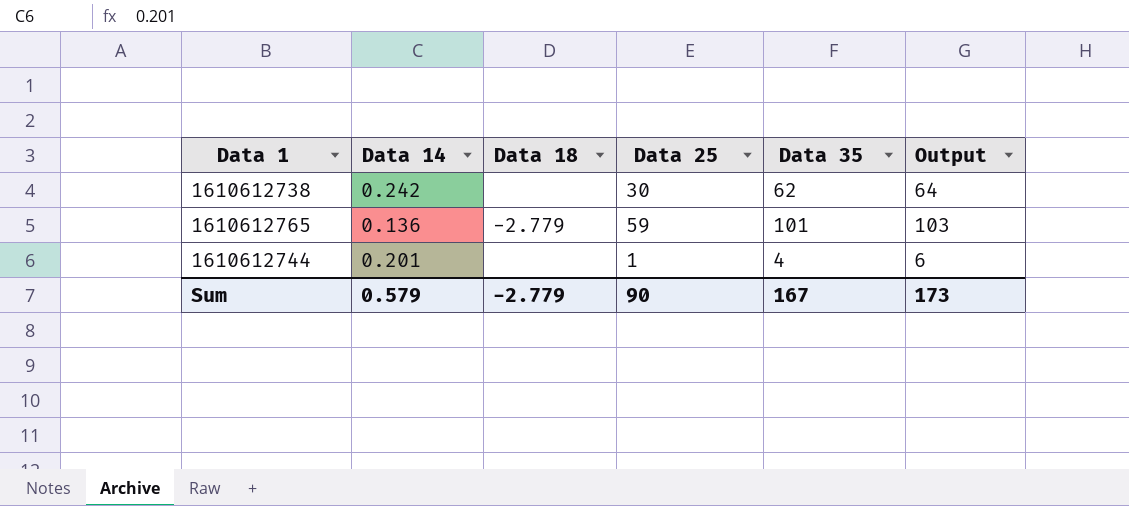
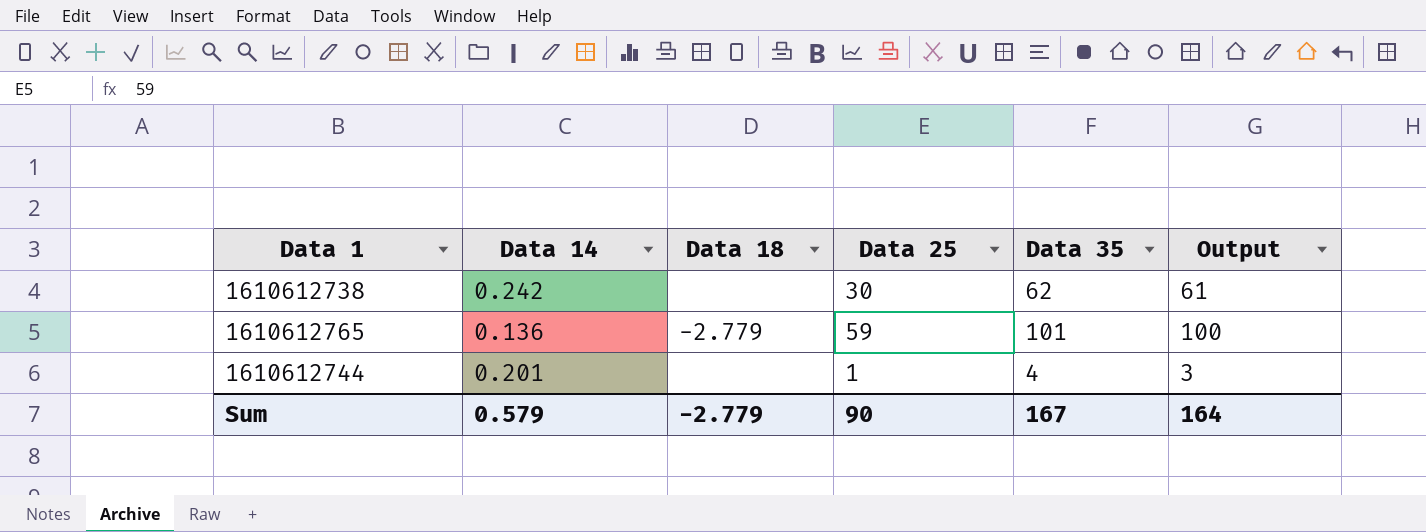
column Output | formula: [Data 35] + 2 -> [Data 35] - 1
Sum | Output: 173 -> 164

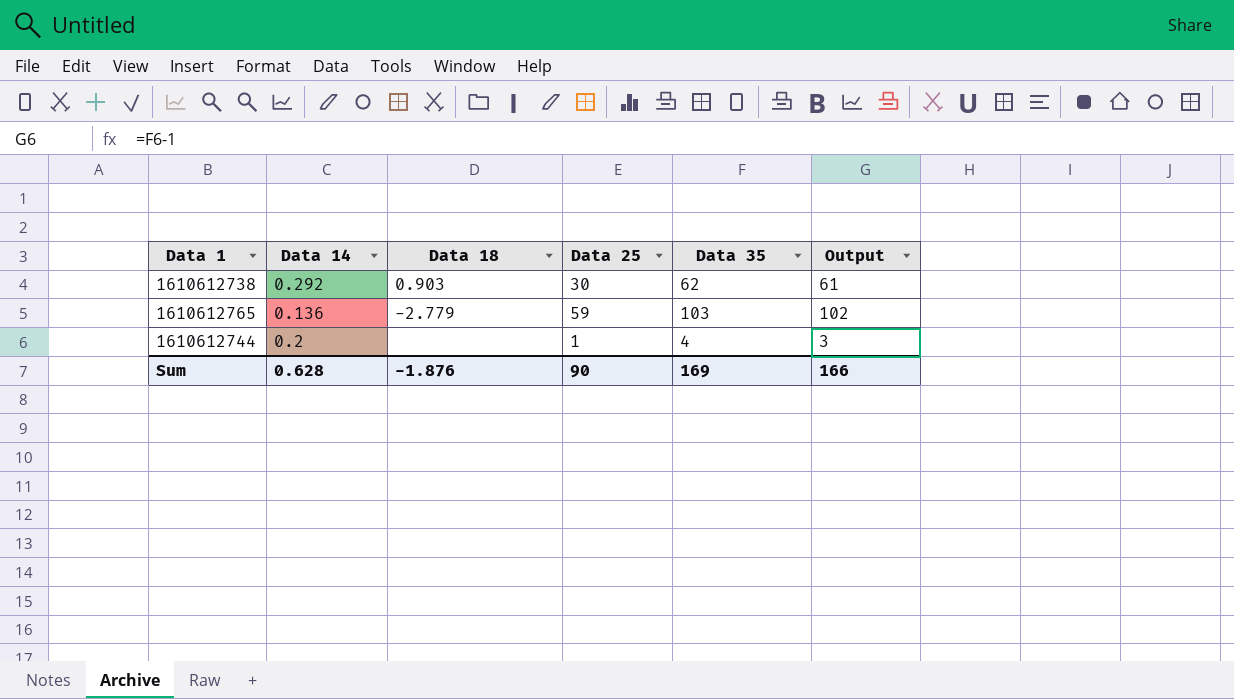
1610612738 | Data 14: 0.242 -> 0.292
1610612738 | Data 18: none -> 0.903
1610612765 | Data 35: 101 -> 103
1610612765 | Output: 100 -> 102
1610612744 | Data 14: 0.201 -> 0.2
Sum | Data 14: 0.579 -> 0.628
Sum | Data 18: -2.779 -> -1.876
Sum | Data 35: 167 -> 169
Sum | Output: 164 -> 166

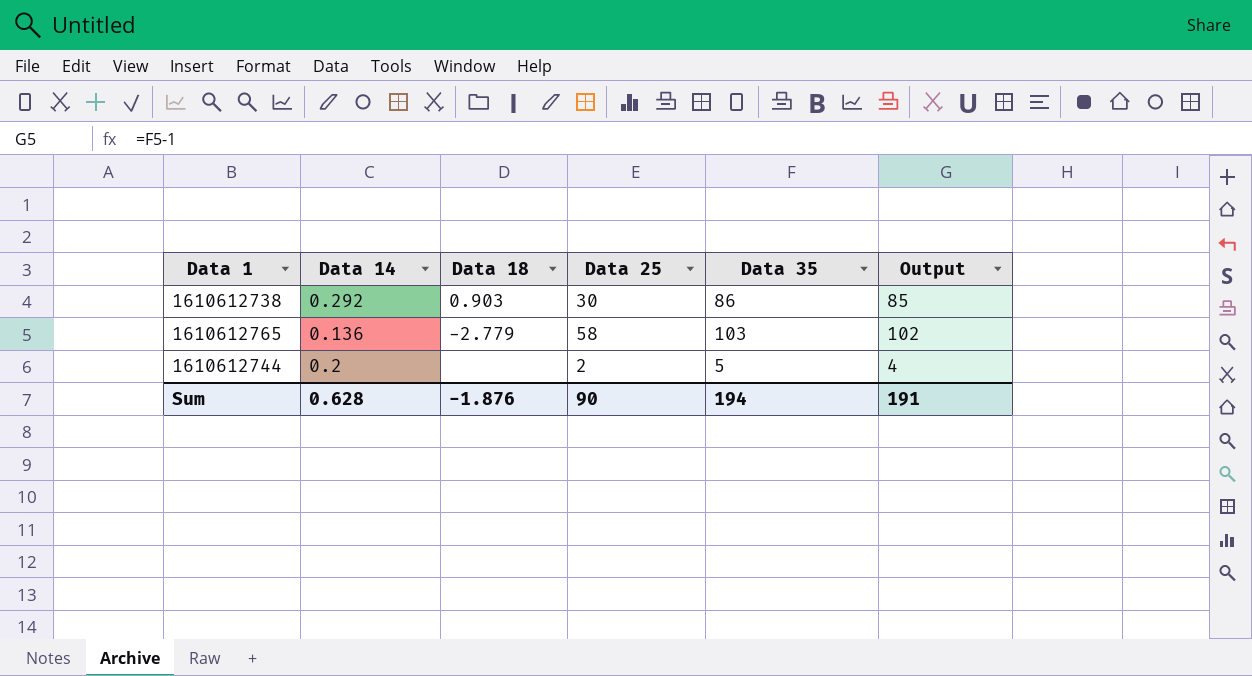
1610612738 | Data 35: 62 -> 86
1610612738 | Output: 61 -> 85
1610612765 | Data 25: 59 -> 58
1610612744 | Data 25: 1 -> 2
1610612744 | Data 35: 4 -> 5
1610612744 | Output: 3 -> 4
Sum | Data 35: 169 -> 194
Sum | Output: 166 -> 191

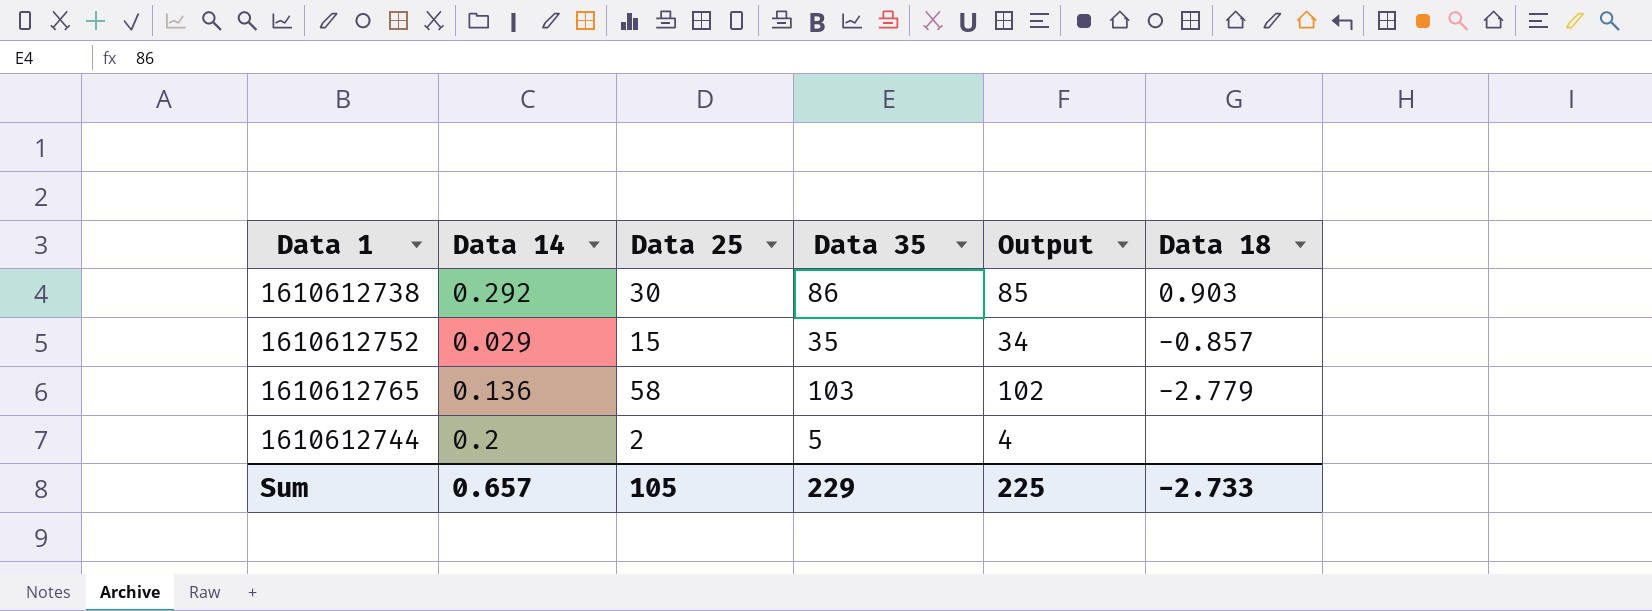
column Data 18 | position: 3 -> 6
row 1610612752: none -> 0.029 | 15 | 35 | 34 | -0.857
Sum | Data 14: 0.628 -> 0.657
Sum | Data 25: 90 -> 105
Sum | Data 35: 194 -> 229
Sum | Output: 191 -> 225
Sum | Data 18: -1.876 -> -2.733

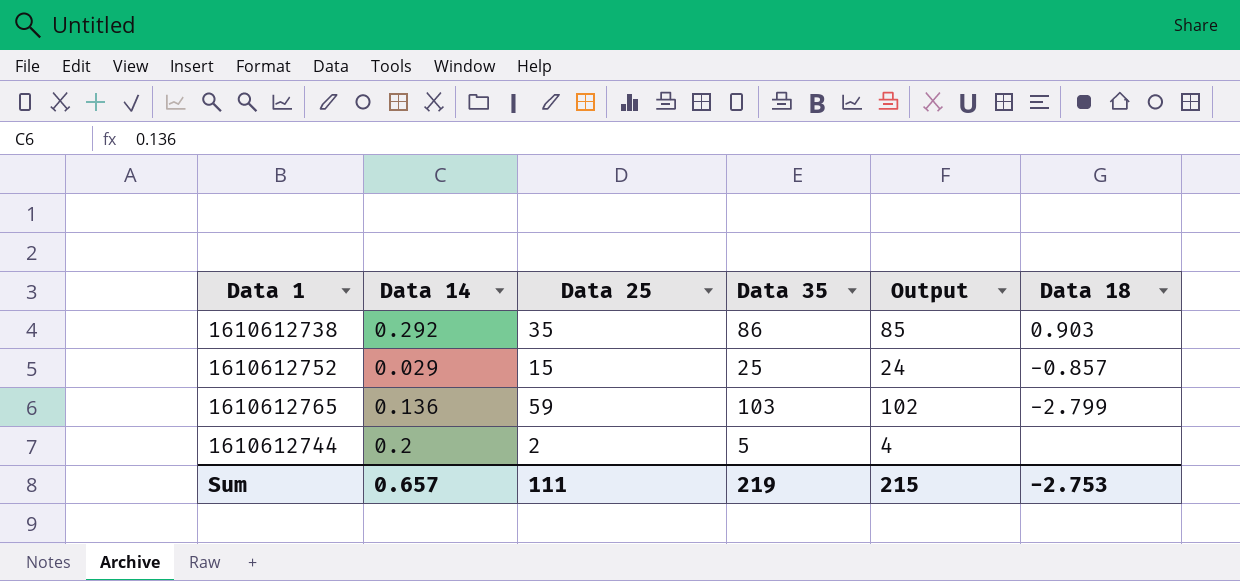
1610612738 | Data 25: 30 -> 35
1610612752 | Data 35: 35 -> 25
1610612752 | Output: 34 -> 24
1610612765 | Data 25: 58 -> 59
1610612765 | Data 18: -2.779 -> -2.799
Sum | Data 25: 105 -> 111
Sum | Data 35: 229 -> 219
Sum | Output: 225 -> 215
Sum | Data 18: -2.733 -> -2.753

